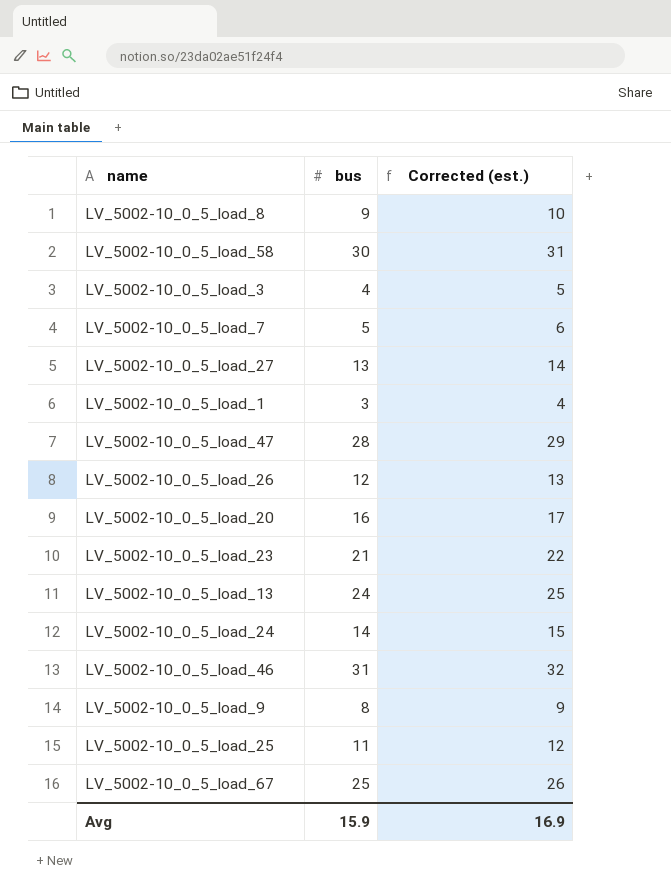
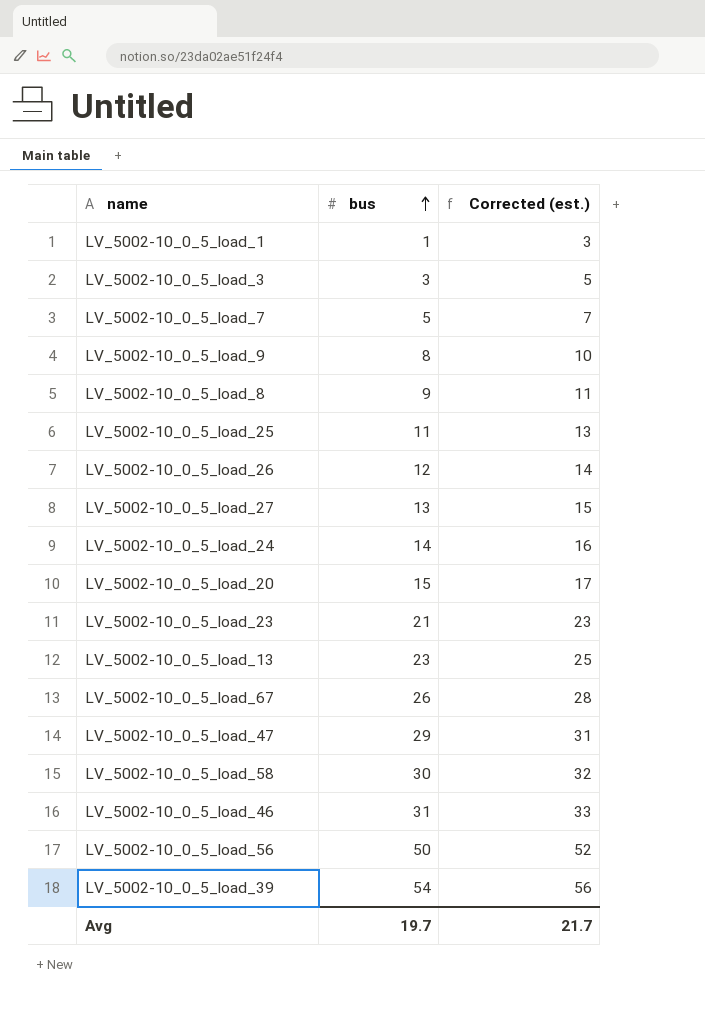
row order: none -> bus ascending
column Corrected (est.) | formula: [bus] + 1 -> [bus] + 2
LV_5002-10_0_5_load_1 | bus: 3 -> 1
LV_5002-10_0_5_load_3 | bus: 4 -> 3
LV_5002-10_0_5_load_20 | bus: 16 -> 15
LV_5002-10_0_5_load_13 | bus: 24 -> 23
LV_5002-10_0_5_load_67 | bus: 25 -> 26
LV_5002-10_0_5_load_47 | bus: 28 -> 29
row LV_5002-10_0_5_load_56: none -> 50 | 52
row LV_5002-10_0_5_load_39: none -> 54 | 56
Avg | bus: 15.9 -> 19.7
Avg | Corrected (est.): 16.9 -> 21.7

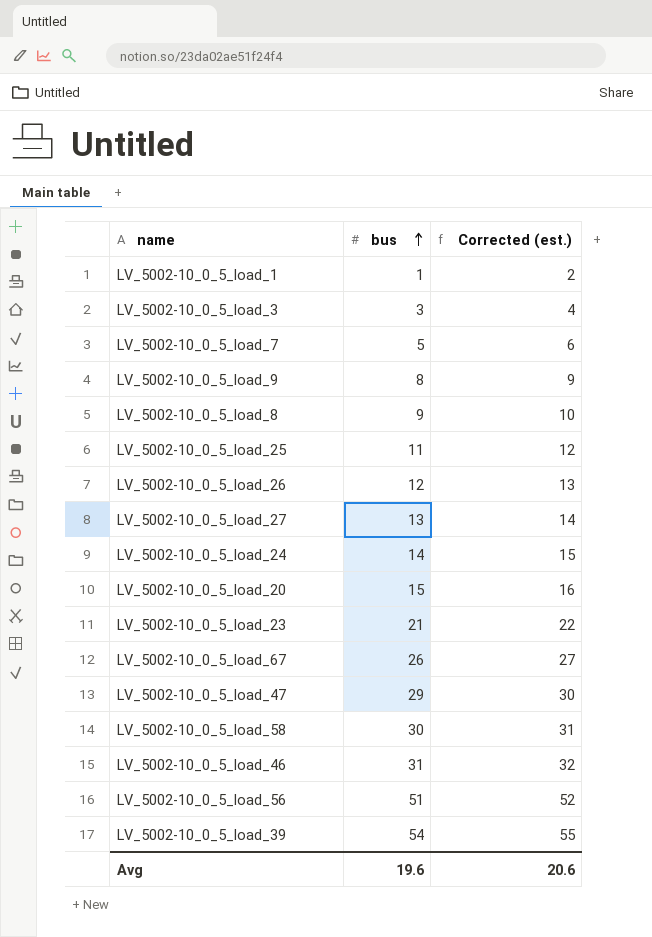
column Corrected (est.) | formula: [bus] + 2 -> [bus] + 1
row LV_5002-10_0_5_load_13: 23 | 25 -> none
LV_5002-10_0_5_load_56 | bus: 50 -> 51
Avg | bus: 19.7 -> 19.6
Avg | Corrected (est.): 21.7 -> 20.6

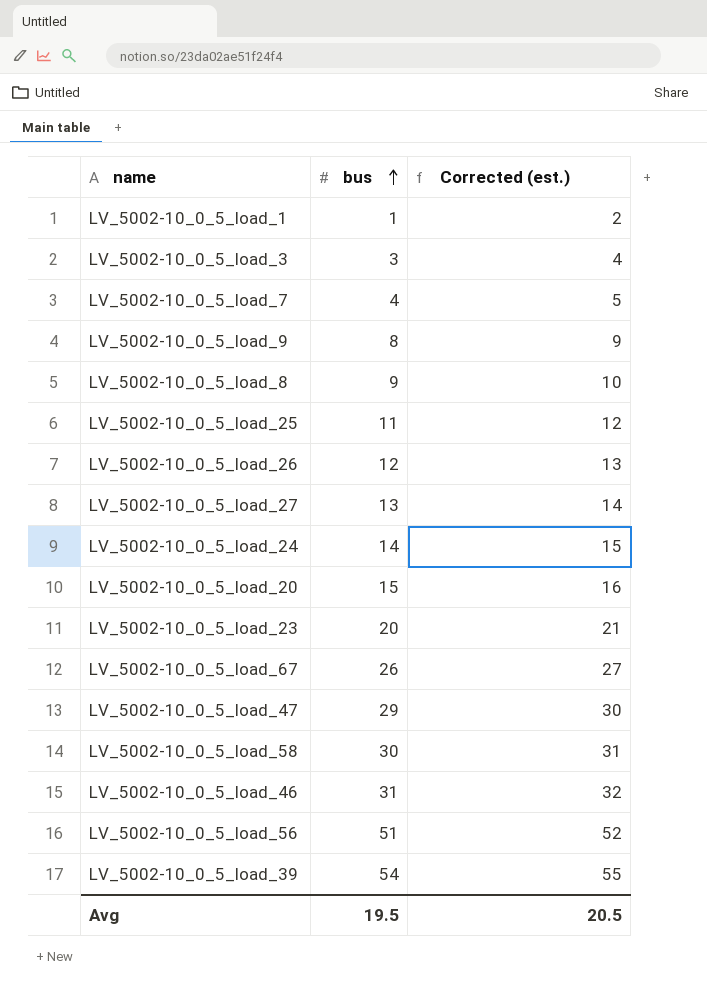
LV_5002-10_0_5_load_7 | bus: 5 -> 4
LV_5002-10_0_5_load_7 | Corrected (est.): 6 -> 5
LV_5002-10_0_5_load_23 | bus: 21 -> 20
LV_5002-10_0_5_load_23 | Corrected (est.): 22 -> 21
Avg | bus: 19.6 -> 19.5
Avg | Corrected (est.): 20.6 -> 20.5

